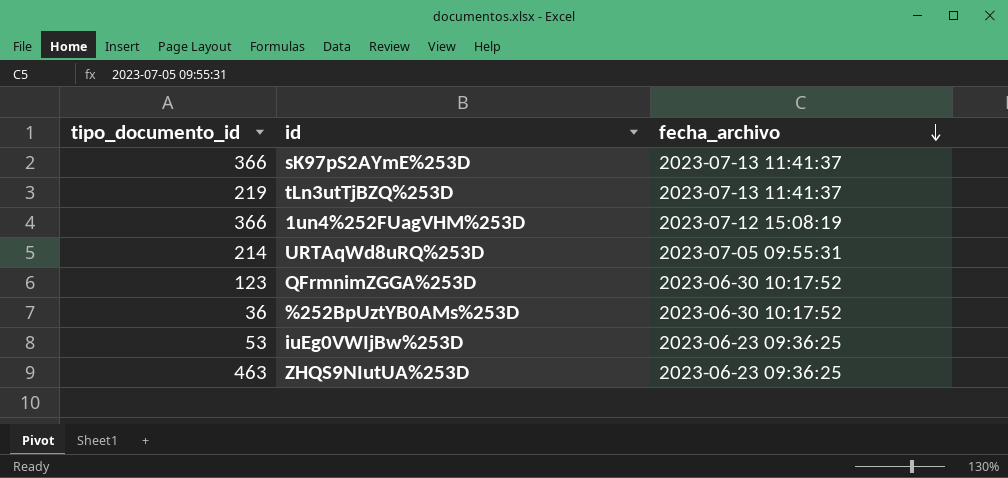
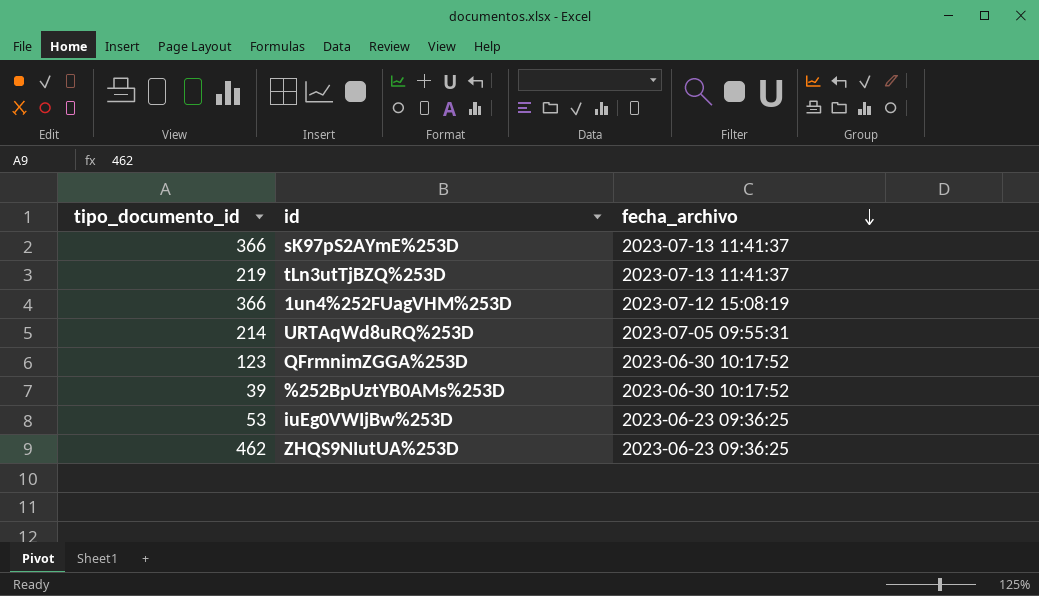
%252BpUztYB0AMs%253D | tipo_documento_id: 36 -> 39
ZHQS9NIutUA%253D | tipo_documento_id: 463 -> 462

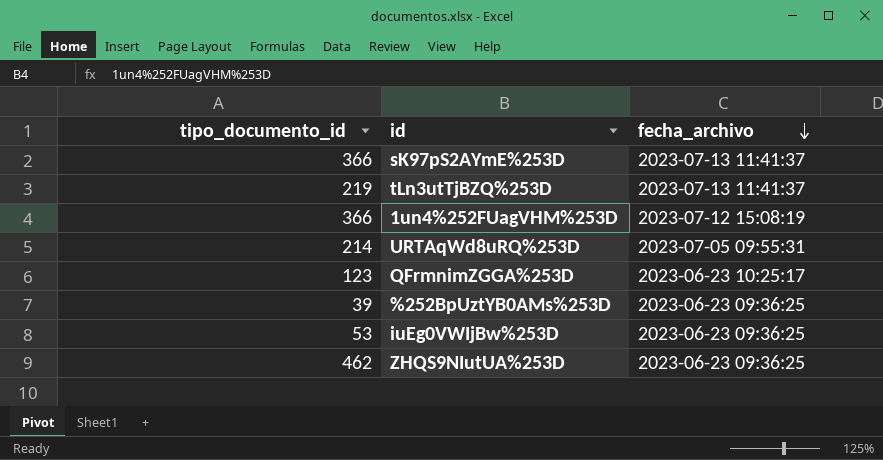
QFrmnimZGGA%253D | fecha_archivo: 2023-06-30 10:17:52 -> 2023-06-23 10:25:17
%252BpUztYB0AMs%253D | fecha_archivo: 2023-06-30 10:17:52 -> 2023-06-23 09:36:25

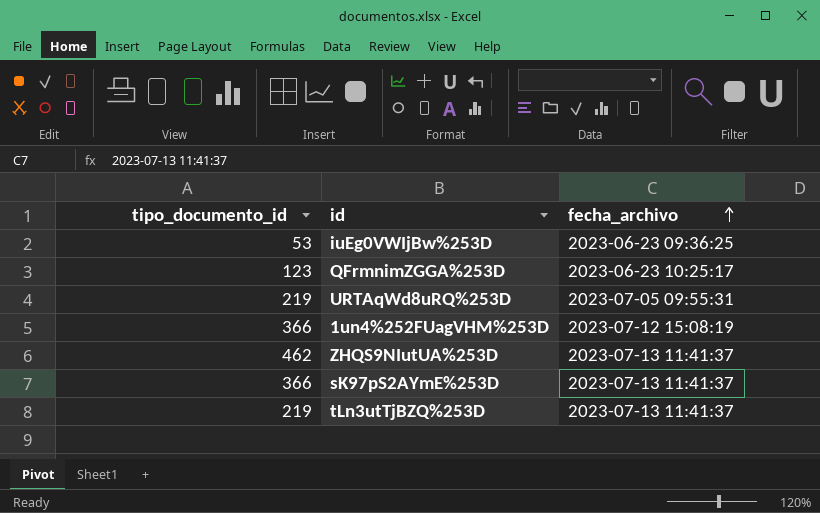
row order: fecha_archivo descending -> fecha_archivo ascending
row %252BpUztYB0AMs%253D: 39 | 2023-06-23 09:36:25 -> none
URTAqWd8uRQ%253D | tipo_documento_id: 214 -> 219
ZHQS9NIutUA%253D | fecha_archivo: 2023-06-23 09:36:25 -> 2023-07-13 11:41:37

